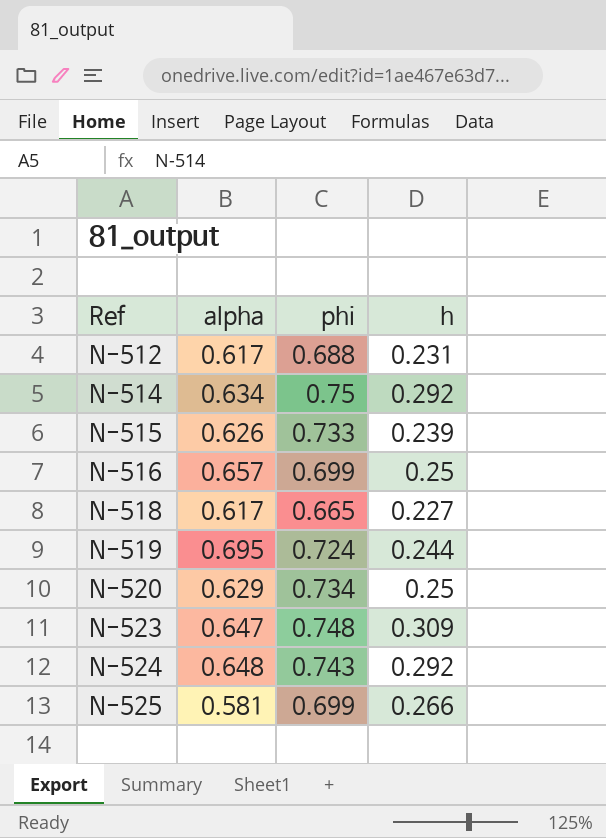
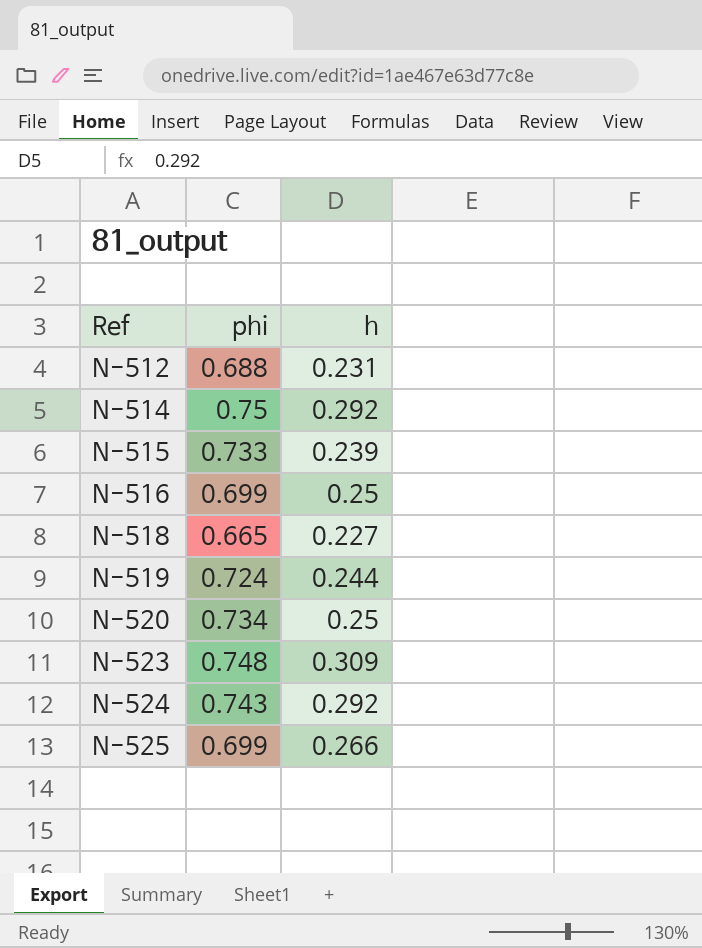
column alpha | position: 2 -> none

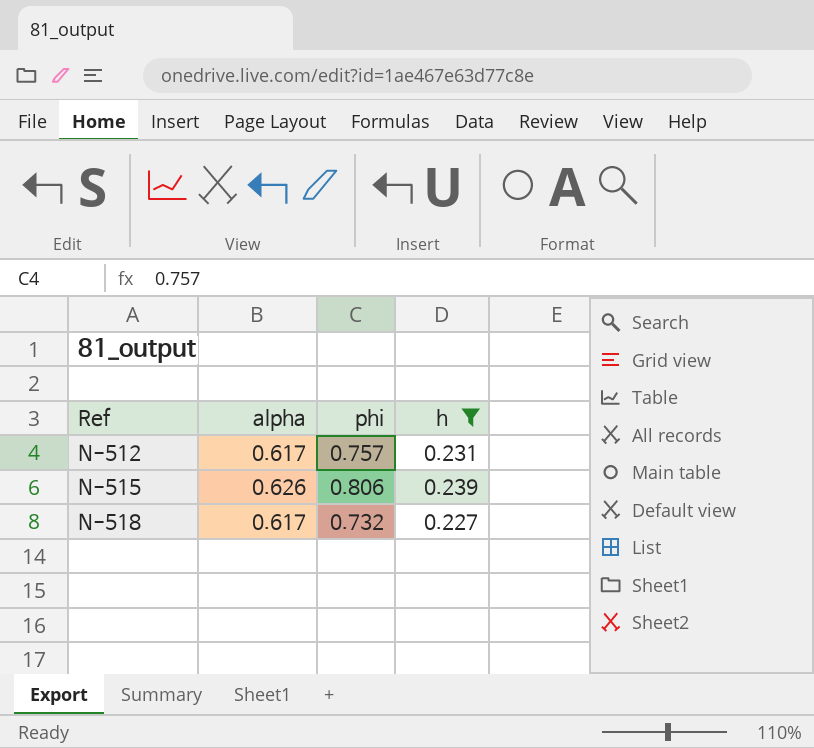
filter: none -> h <= 0.239
column alpha | position: none -> 2
N-512 | phi: 0.688 -> 0.757
N-515 | phi: 0.733 -> 0.806
N-518 | phi: 0.665 -> 0.732

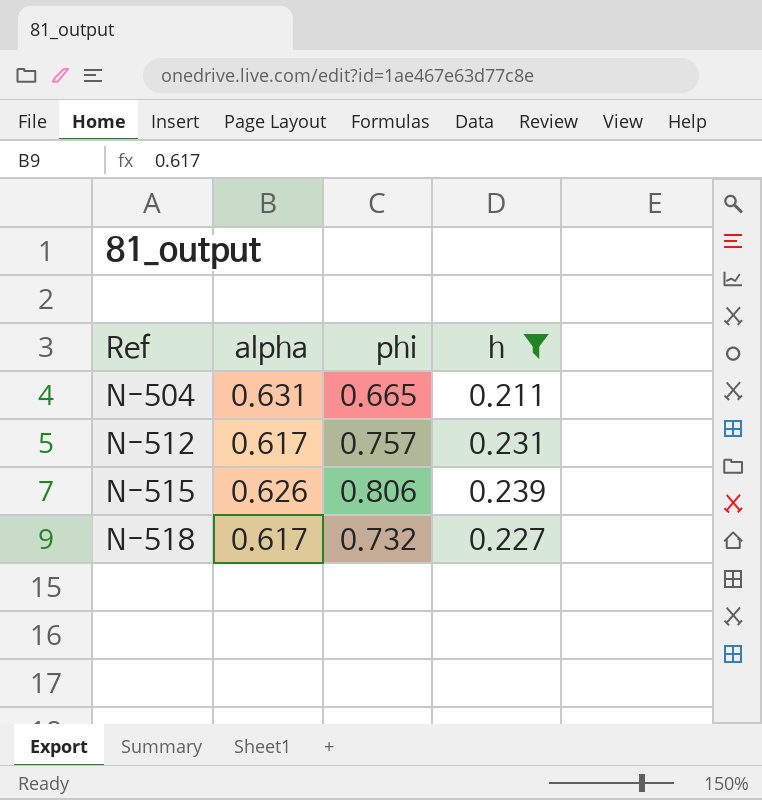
row N-504: none -> 0.631 | 0.665 | 0.211

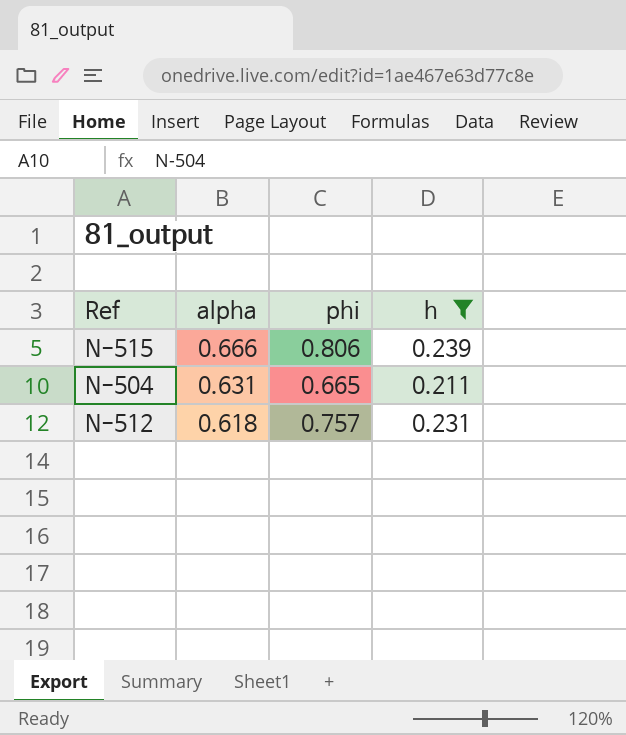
row order: Ref ascending -> alpha descending
row N-518: 0.617 | 0.732 | 0.227 -> none
N-515 | alpha: 0.626 -> 0.666
N-512 | alpha: 0.617 -> 0.618

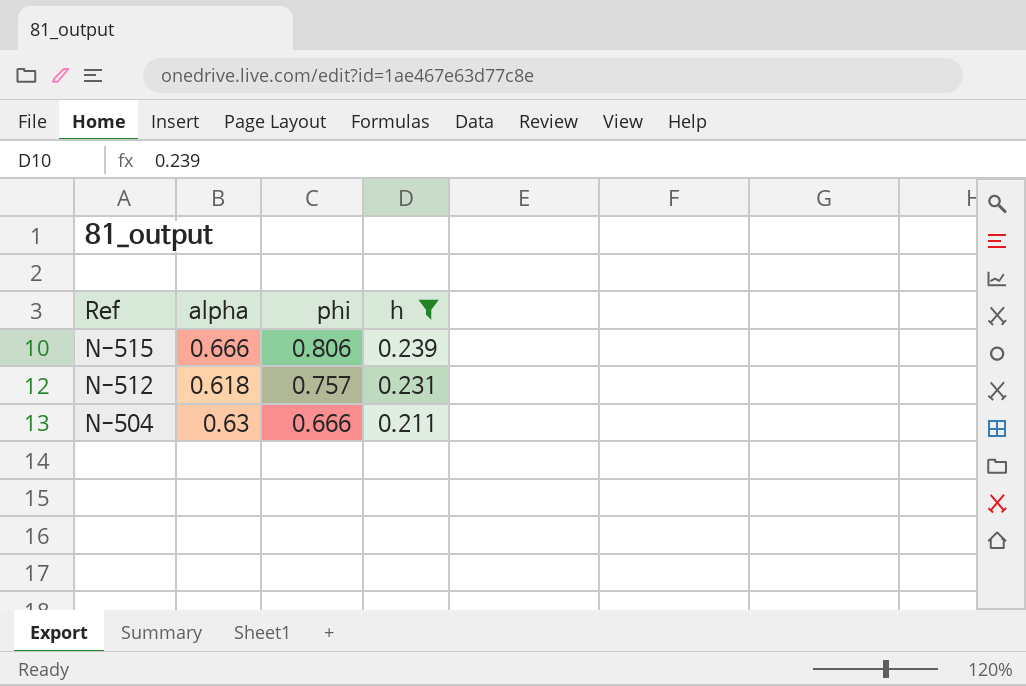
row order: alpha descending -> Ref descending
N-504 | alpha: 0.631 -> 0.63
N-504 | phi: 0.665 -> 0.666

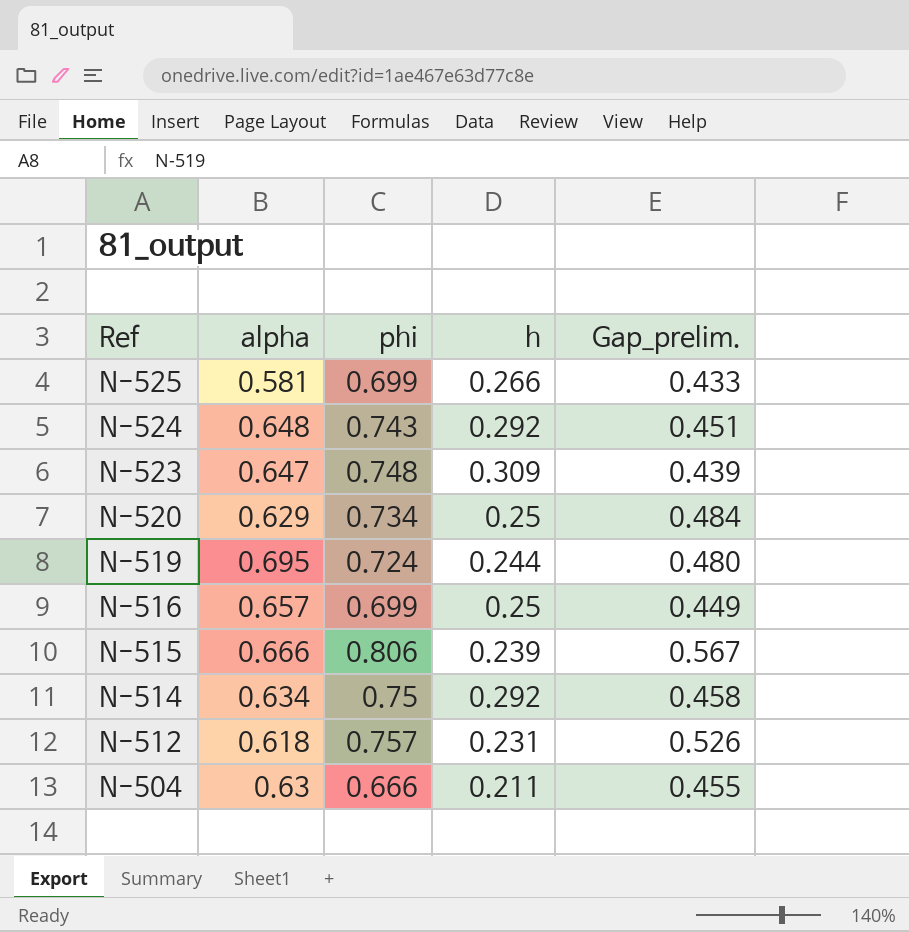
filter: h <= 0.239 -> none
column Gap_prelim. | formula: none -> [phi] - [h]

